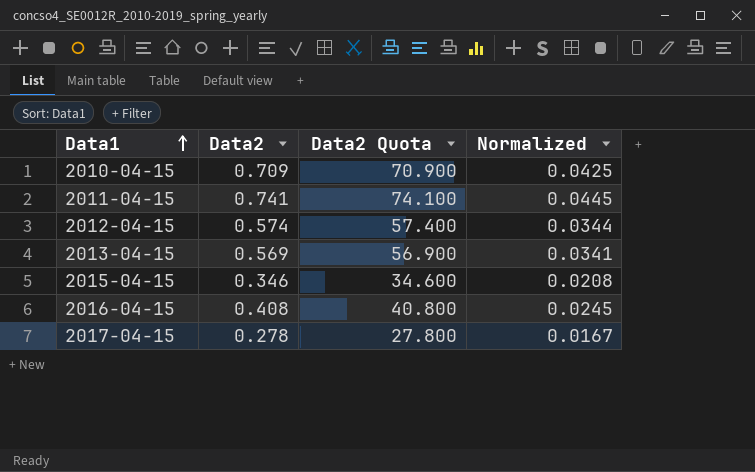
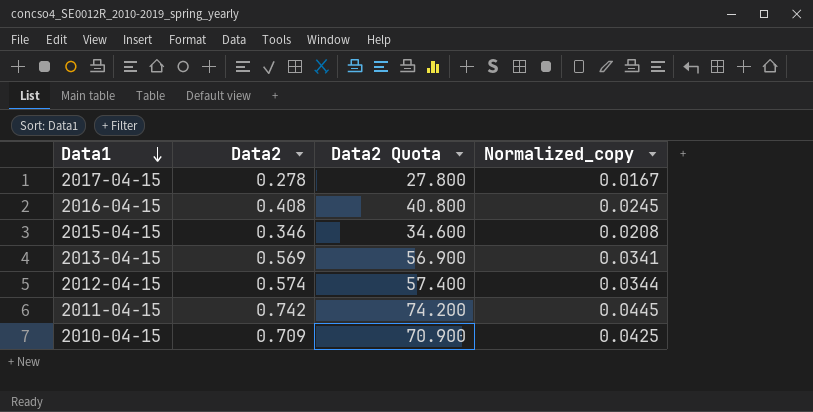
row order: Data1 ascending -> Data1 descending
column name: Normalized -> Normalized_copy
2011-04-15 | Data2: 0.741 -> 0.742
2011-04-15 | Data2 Quota: 74.100 -> 74.200

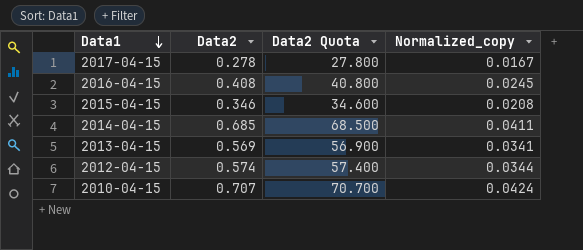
row 2011-04-15: 0.742 | 74.200 | 0.0445 -> none
row 2014-04-15: none -> 0.685 | 68.500 | 0.0411
2010-04-15 | Data2: 0.709 -> 0.707
2010-04-15 | Data2 Quota: 70.900 -> 70.700
2010-04-15 | Normalized_copy: 0.0425 -> 0.0424

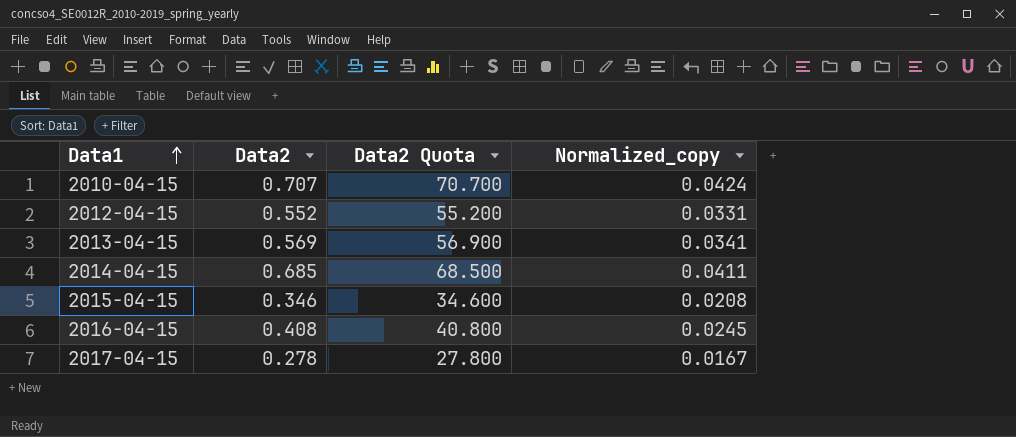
row order: Data1 descending -> Data1 ascending
2012-04-15 | Data2: 0.574 -> 0.552
2012-04-15 | Data2 Quota: 57.400 -> 55.200
2012-04-15 | Normalized_copy: 0.0344 -> 0.0331

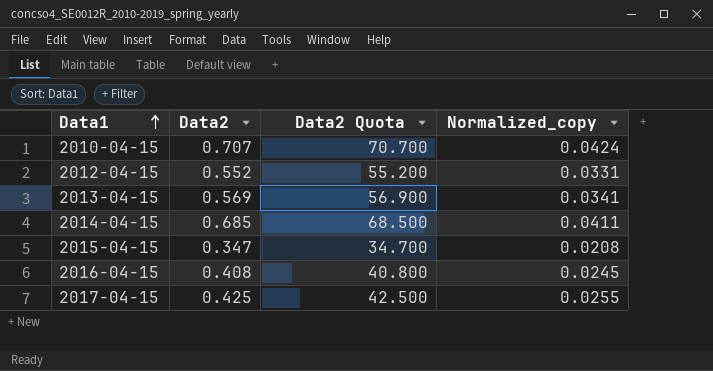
2015-04-15 | Data2: 0.346 -> 0.347
2015-04-15 | Data2 Quota: 34.600 -> 34.700
2017-04-15 | Data2: 0.278 -> 0.425
2017-04-15 | Data2 Quota: 27.800 -> 42.500
2017-04-15 | Normalized_copy: 0.0167 -> 0.0255

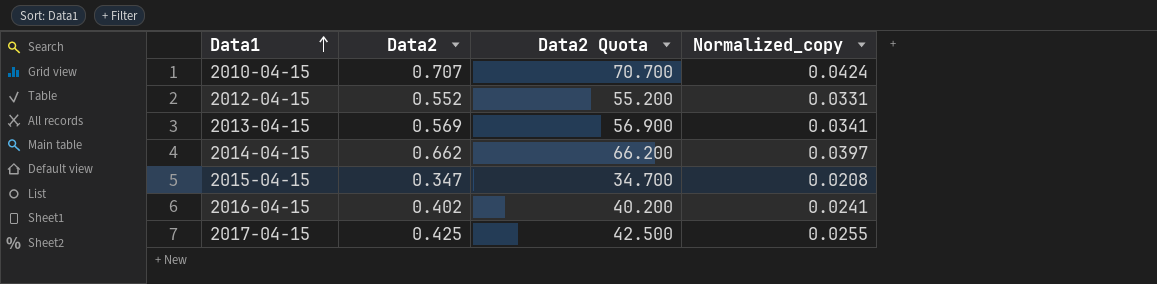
2014-04-15 | Data2: 0.685 -> 0.662
2014-04-15 | Data2 Quota: 68.500 -> 66.200
2014-04-15 | Normalized_copy: 0.0411 -> 0.0397
2016-04-15 | Data2: 0.408 -> 0.402
2016-04-15 | Data2 Quota: 40.800 -> 40.200
2016-04-15 | Normalized_copy: 0.0245 -> 0.0241

